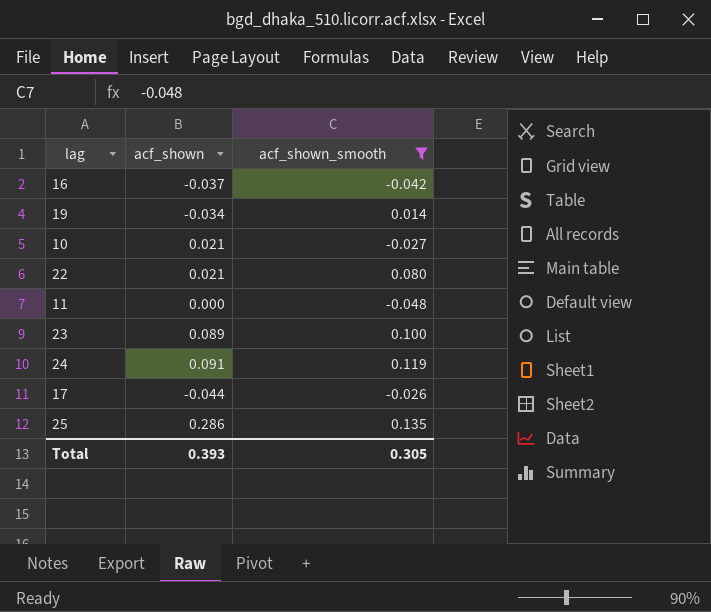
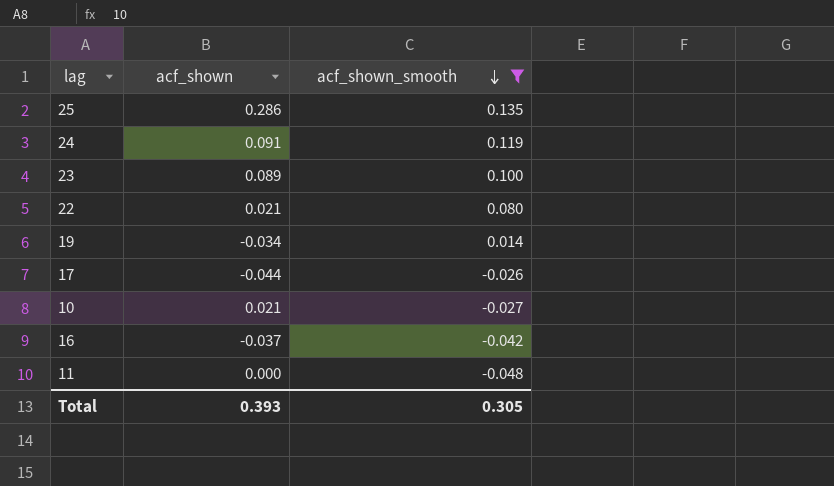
row order: none -> acf_shown_smooth descending

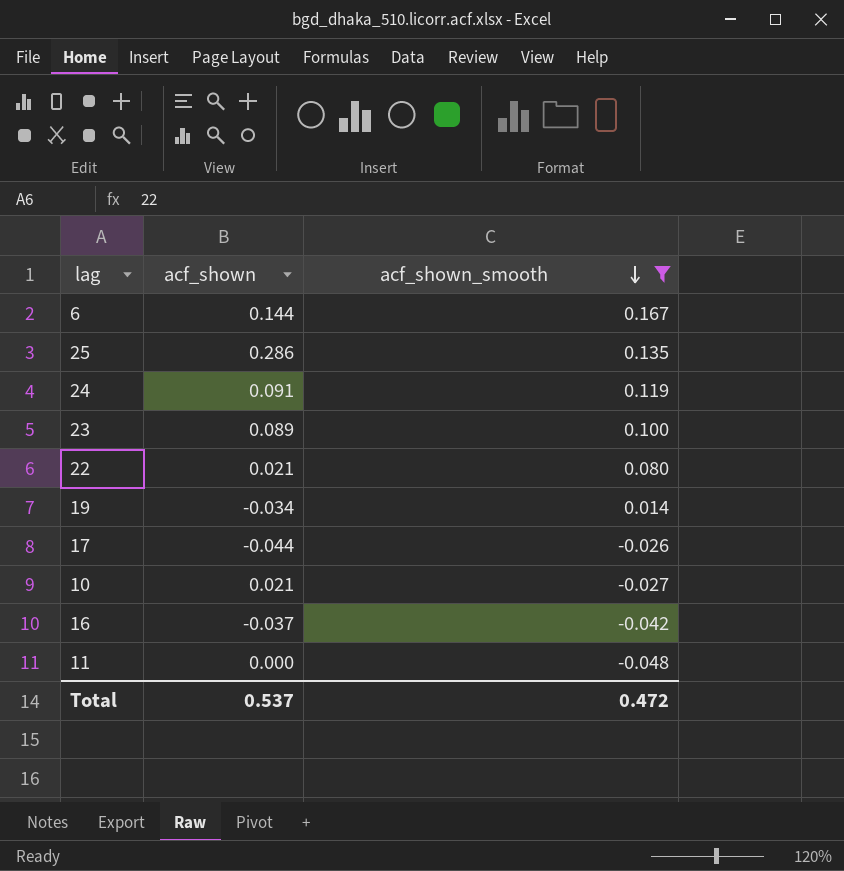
row 6: none -> 0.144 | 0.167
Total | acf_shown: 0.393 -> 0.537
Total | acf_shown_smooth: 0.305 -> 0.472

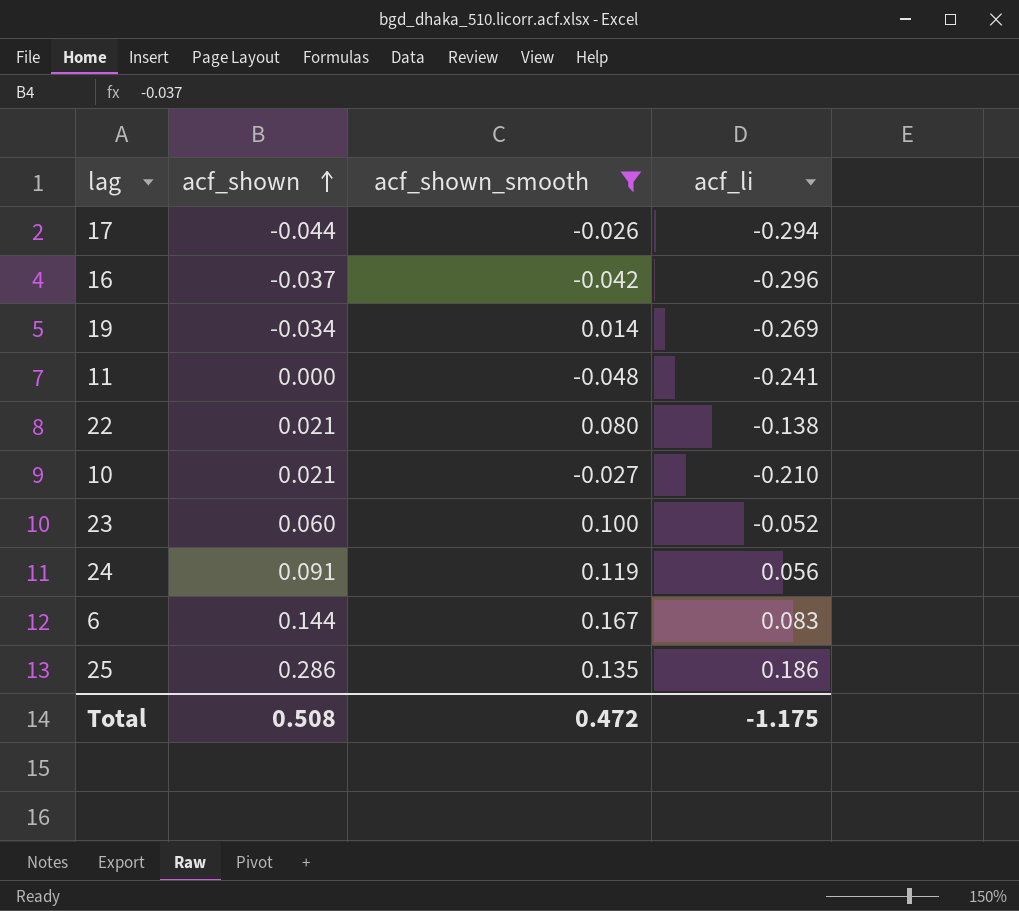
row order: acf_shown_smooth descending -> acf_shown ascending
column acf_li | position: none -> 4
23 | acf_shown: 0.089 -> 0.060
Total | acf_shown: 0.537 -> 0.508

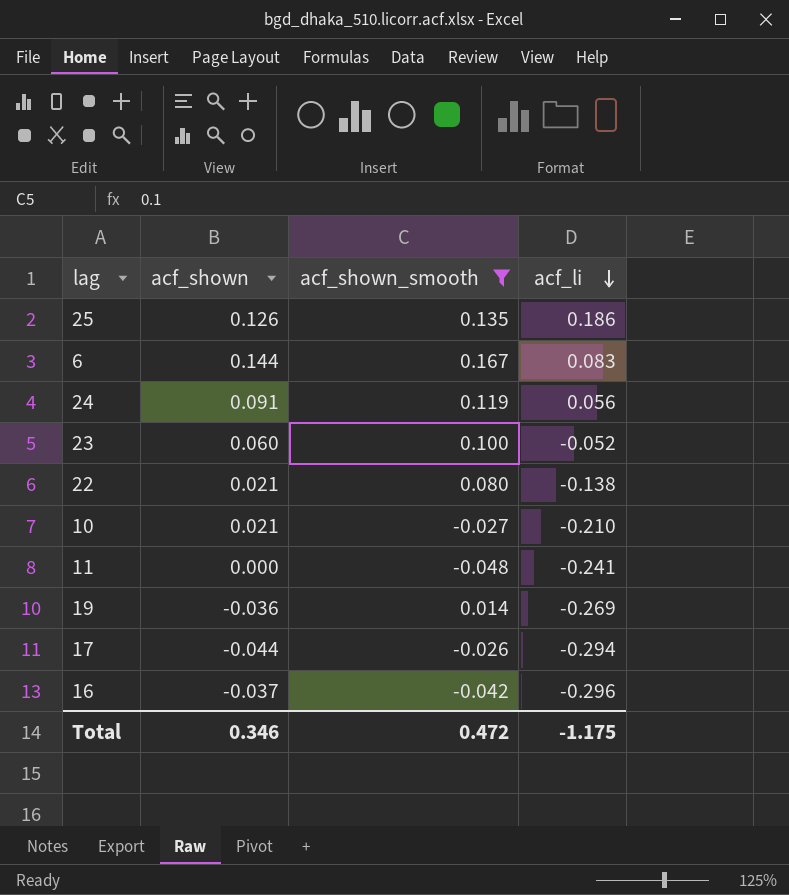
row order: acf_shown ascending -> acf_li descending
25 | acf_shown: 0.286 -> 0.126
19 | acf_shown: -0.034 -> -0.036
Total | acf_shown: 0.508 -> 0.346

